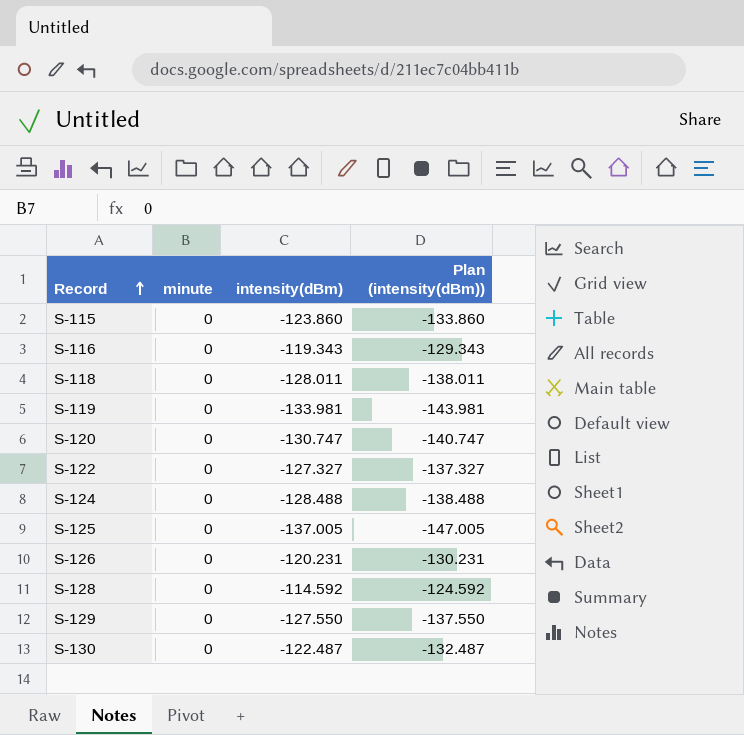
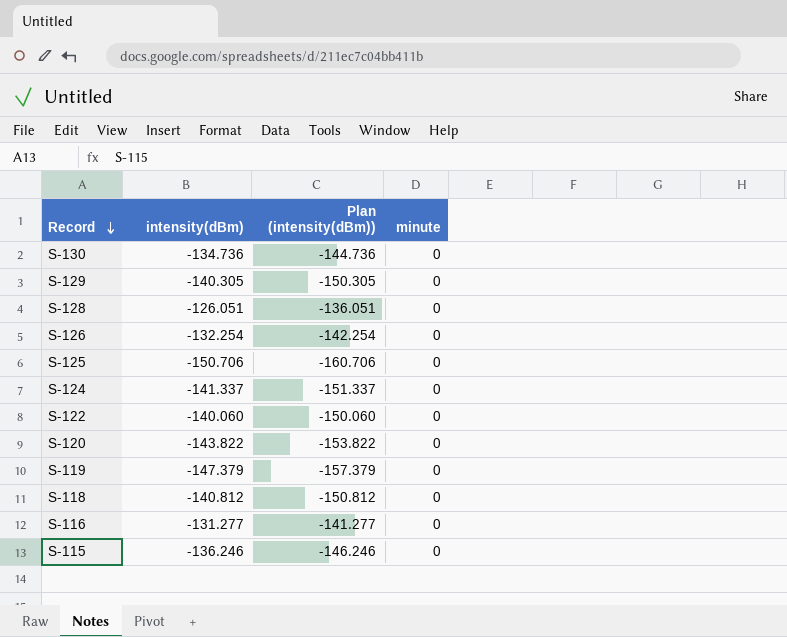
row order: Record ascending -> Record descending
column minute | position: 2 -> 4
S-130 | intensity(dBm): -122.487 -> -134.736
S-130 | Plan (intensity(dBm)): -132.487 -> -144.736
S-129 | intensity(dBm): -127.550 -> -140.305
S-129 | Plan (intensity(dBm)): -137.550 -> -150.305
S-128 | intensity(dBm): -114.592 -> -126.051
S-128 | Plan (intensity(dBm)): -124.592 -> -136.051
S-126 | intensity(dBm): -120.231 -> -132.254
S-126 | Plan (intensity(dBm)): -130.231 -> -142.254
S-125 | intensity(dBm): -137.005 -> -150.706
S-125 | Plan (intensity(dBm)): -147.005 -> -160.706
S-124 | intensity(dBm): -128.488 -> -141.337
S-124 | Plan (intensity(dBm)): -138.488 -> -151.337
S-122 | intensity(dBm): -127.327 -> -140.060
S-122 | Plan (intensity(dBm)): -137.327 -> -150.060
S-120 | intensity(dBm): -130.747 -> -143.822
S-120 | Plan (intensity(dBm)): -140.747 -> -153.822
S-119 | intensity(dBm): -133.981 -> -147.379
S-119 | Plan (intensity(dBm)): -143.981 -> -157.379
S-118 | intensity(dBm): -128.011 -> -140.812
S-118 | Plan (intensity(dBm)): -138.011 -> -150.812
S-116 | intensity(dBm): -119.343 -> -131.277
S-116 | Plan (intensity(dBm)): -129.343 -> -141.277
S-115 | intensity(dBm): -123.860 -> -136.246
S-115 | Plan (intensity(dBm)): -133.860 -> -146.246

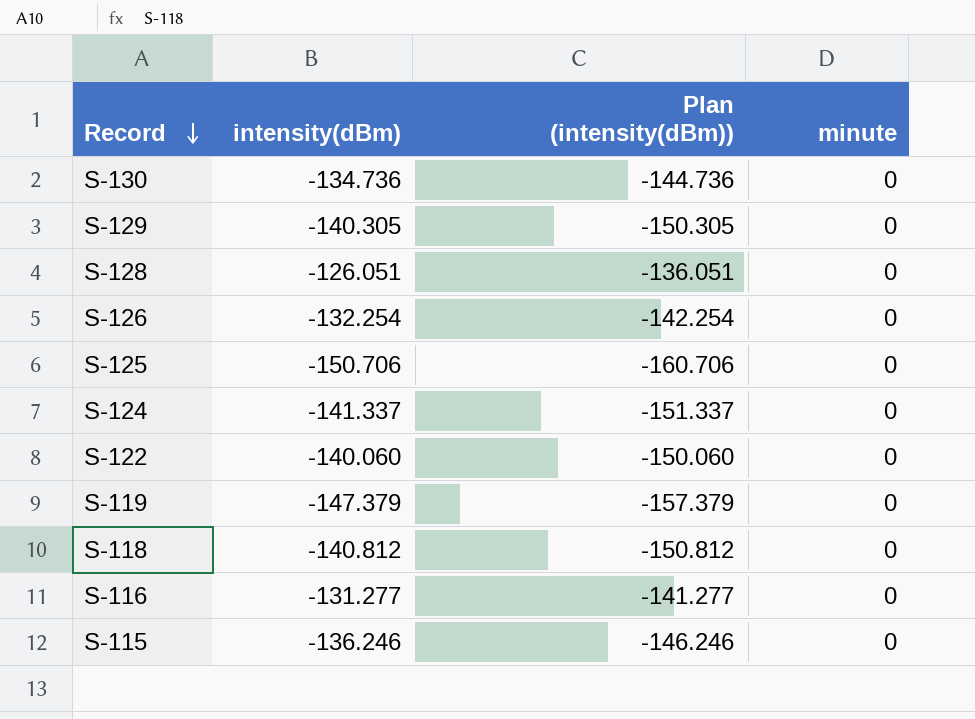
row S-120: -143.822 | -153.822 | 0 -> none

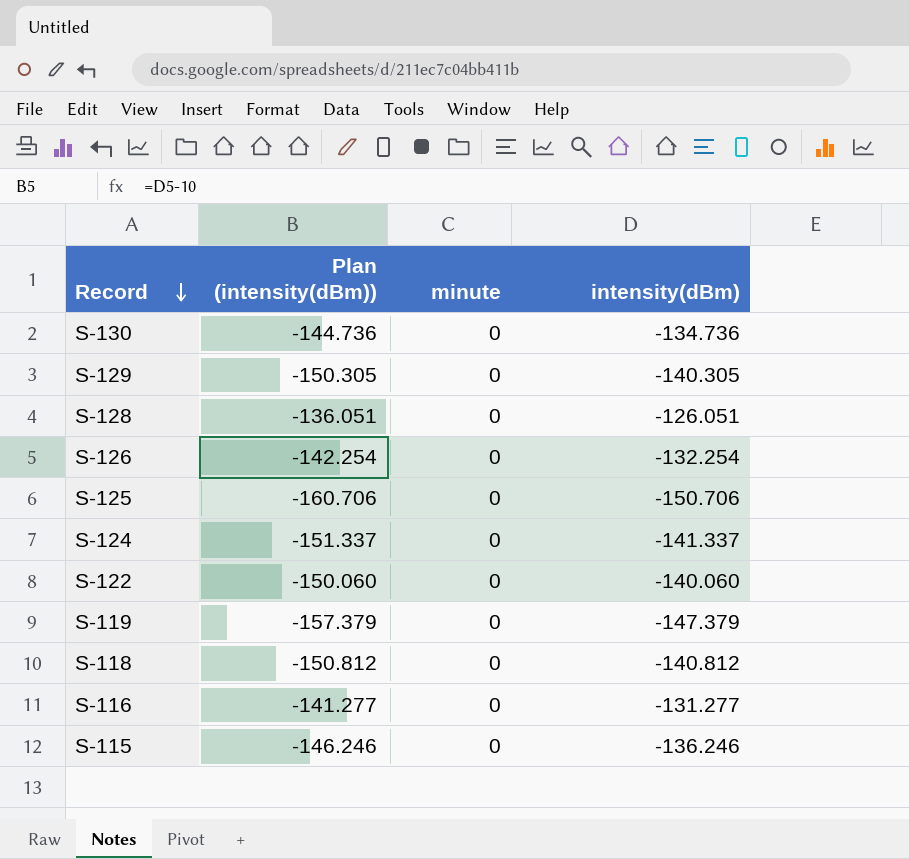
column intensity(dBm) | position: 2 -> 4

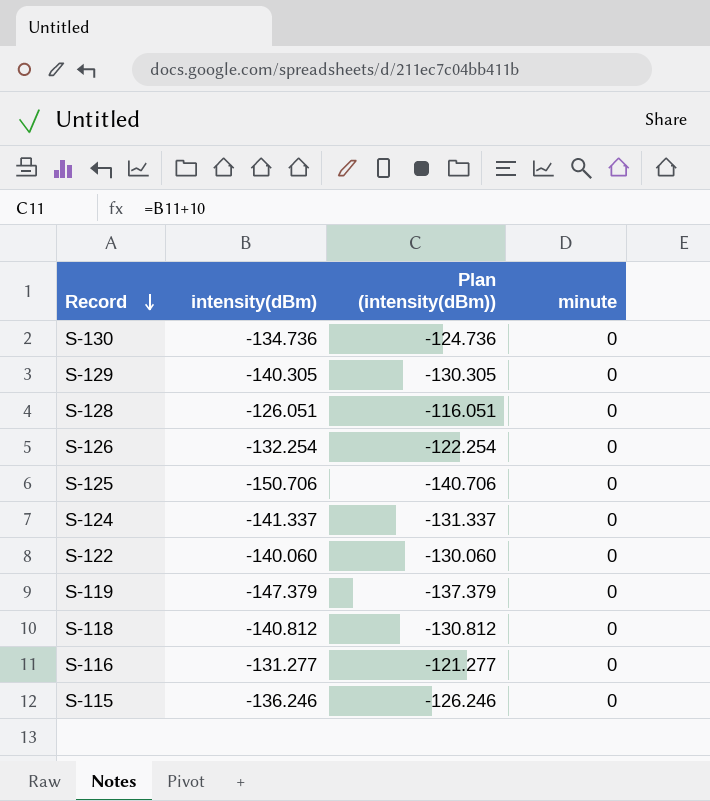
column intensity(dBm) | position: 4 -> 2
column Plan (intensity(dBm)) | formula: [intensity(dBm)] - 10 -> [intensity(dBm)] + 10

